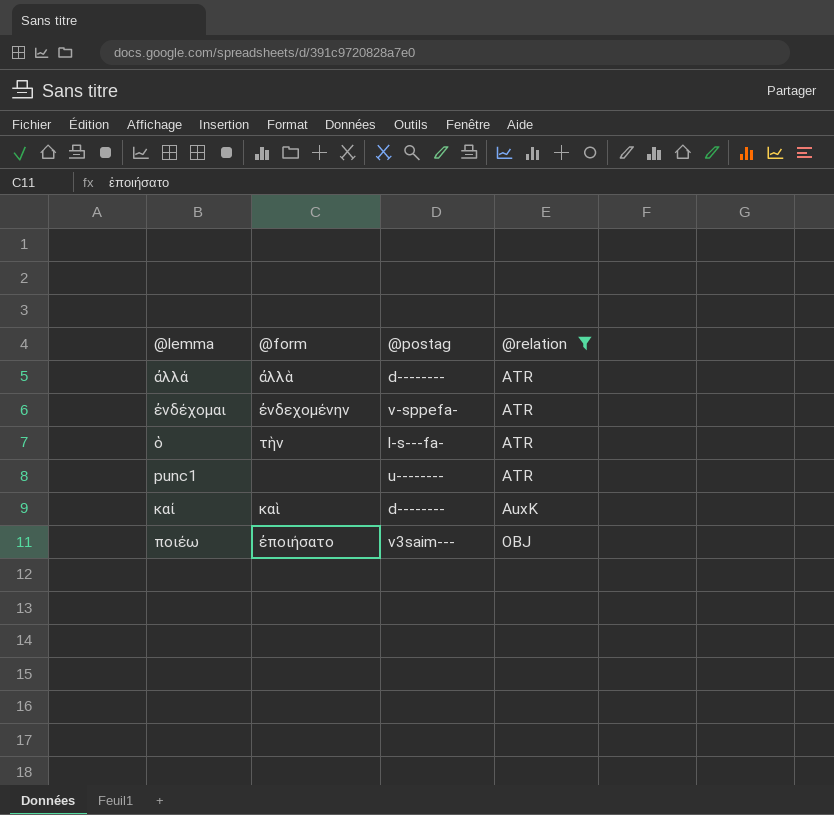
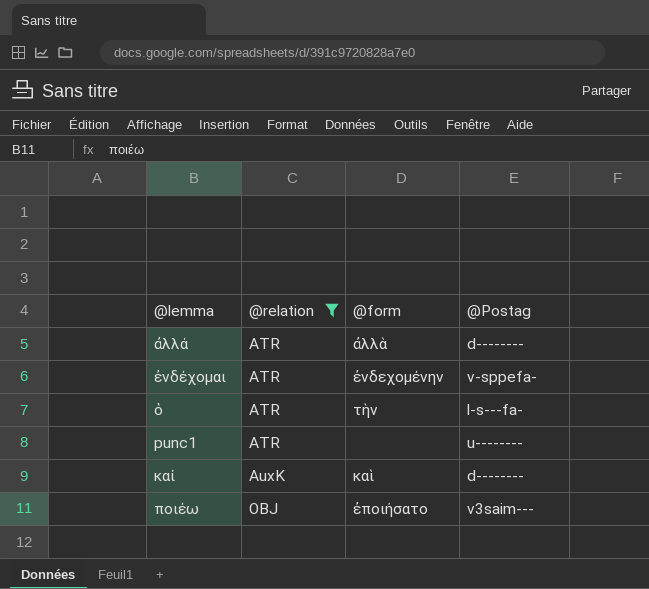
column @relation | position: 4 -> 2
column name: @postag -> @Postag

